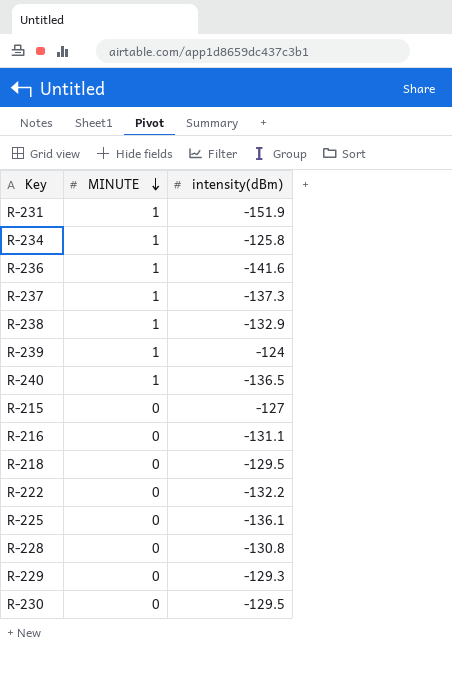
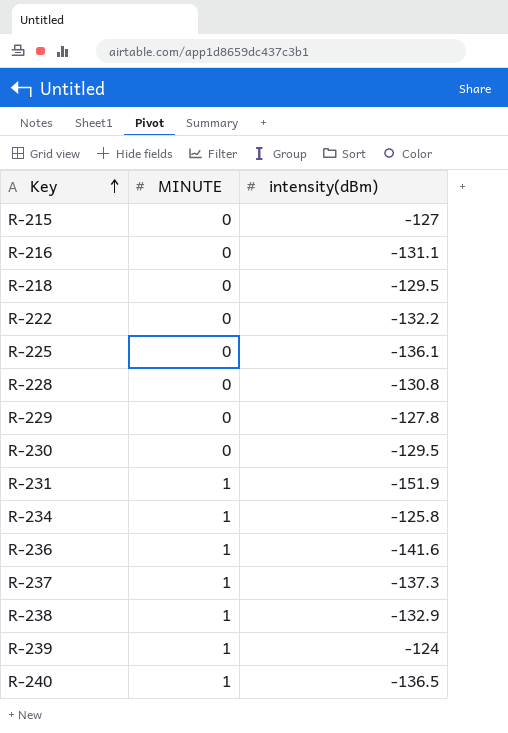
row order: MINUTE descending -> Key ascending
R-229 | intensity(dBm): -129.3 -> -127.8

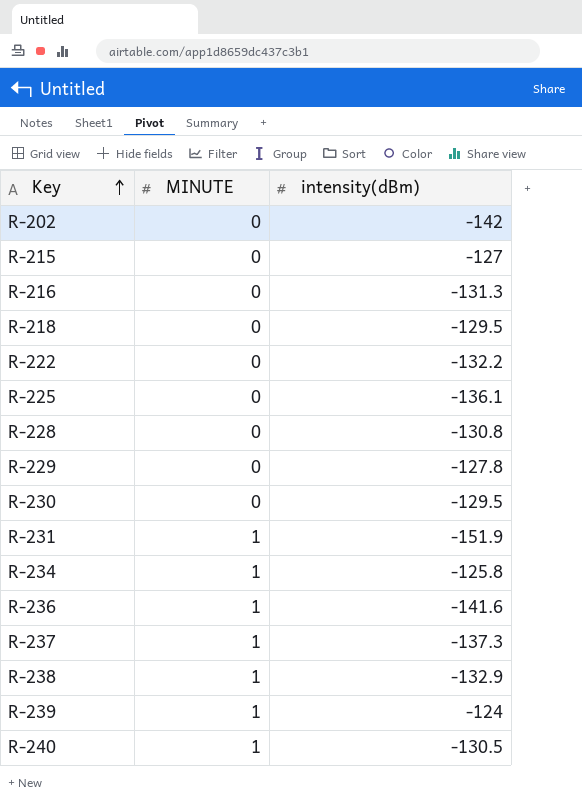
row R-202: none -> 0 | -142
R-216 | intensity(dBm): -131.1 -> -131.3
R-240 | intensity(dBm): -136.5 -> -130.5

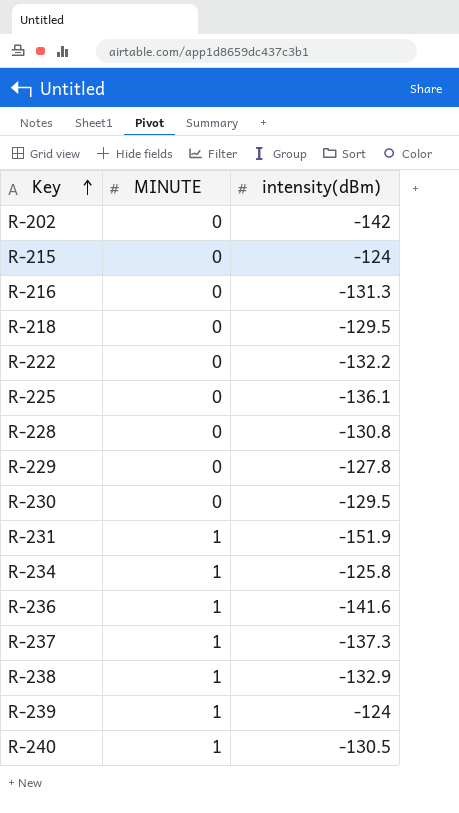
R-215 | intensity(dBm): -127 -> -124

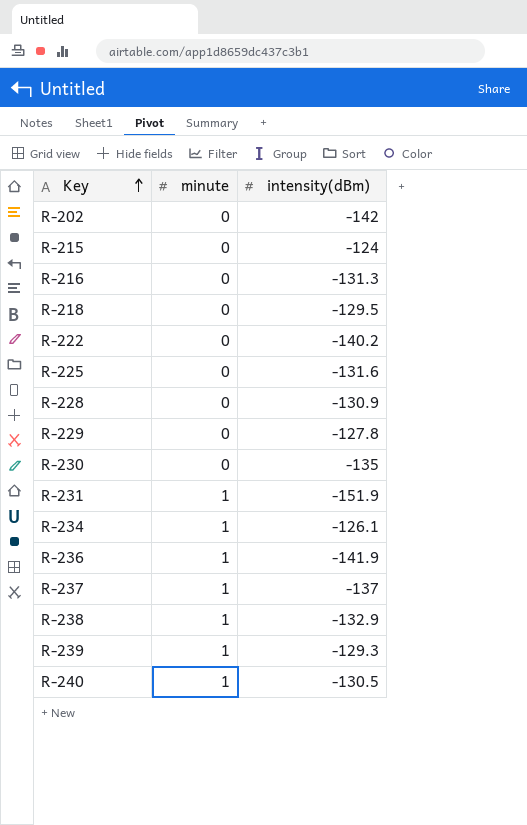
column name: MINUTE -> minute
R-222 | intensity(dBm): -132.2 -> -140.2
R-225 | intensity(dBm): -136.1 -> -131.6
R-228 | intensity(dBm): -130.8 -> -130.9
R-230 | intensity(dBm): -129.5 -> -135
R-234 | intensity(dBm): -125.8 -> -126.1
R-236 | intensity(dBm): -141.6 -> -141.9
R-237 | intensity(dBm): -137.3 -> -137
R-239 | intensity(dBm): -124 -> -129.3

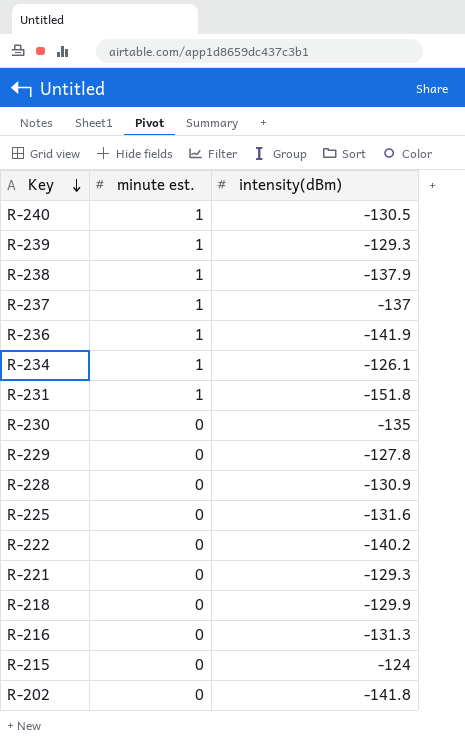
row order: Key ascending -> Key descending
column name: minute -> minute est.
R-238 | intensity(dBm): -132.9 -> -137.9
R-231 | intensity(dBm): -151.9 -> -151.8
row R-221: none -> 0 | -129.3
R-218 | intensity(dBm): -129.5 -> -129.9
R-202 | intensity(dBm): -142 -> -141.8

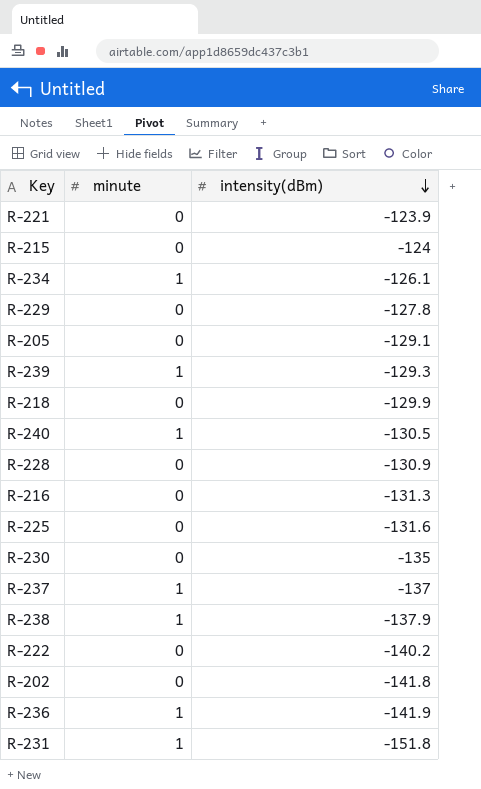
row order: Key descending -> intensity(dBm) descending
column name: minute est. -> minute
R-221 | intensity(dBm): -129.3 -> -123.9
row R-205: none -> 0 | -129.1

